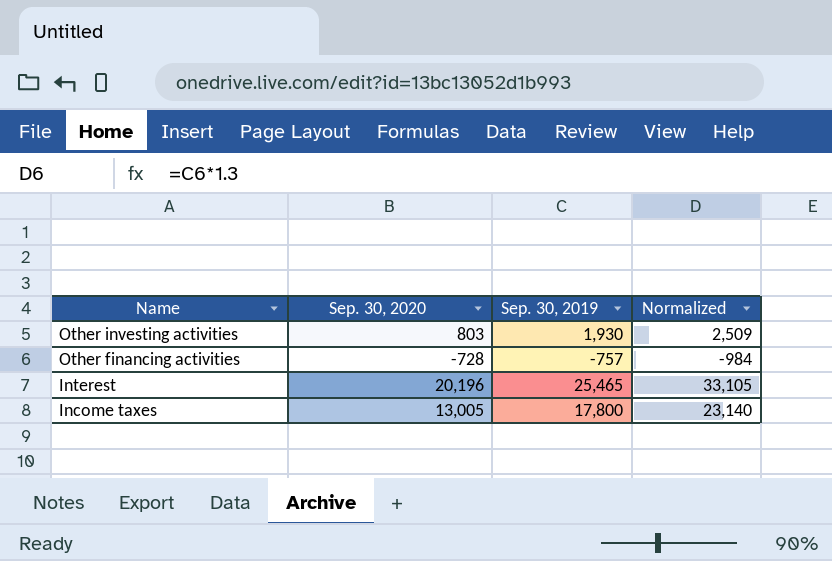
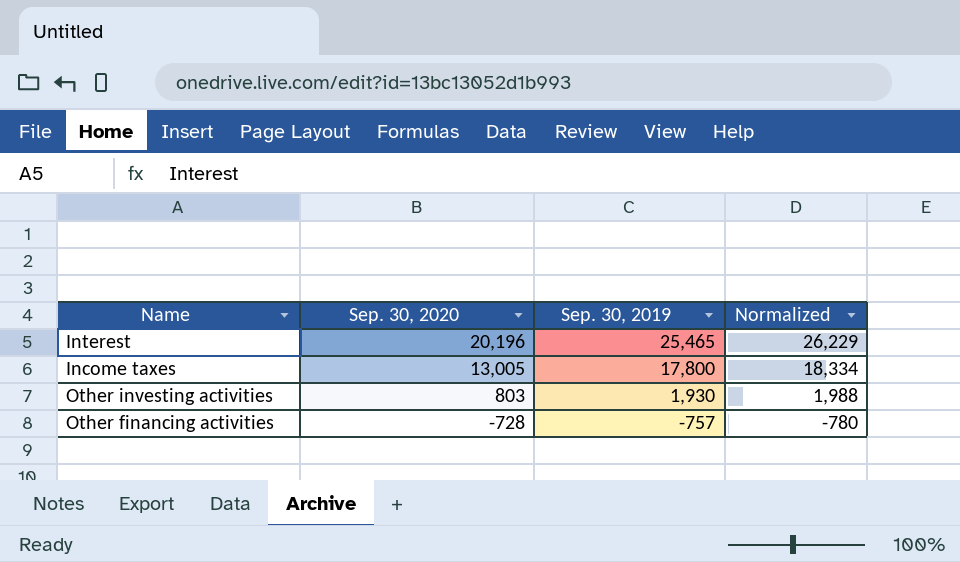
row order: Name descending -> Sep. 30, 2020 descending
column Normalized | formula: [Sep. 30, 2019] * 1.3 -> [Sep. 30, 2019] * 1.03

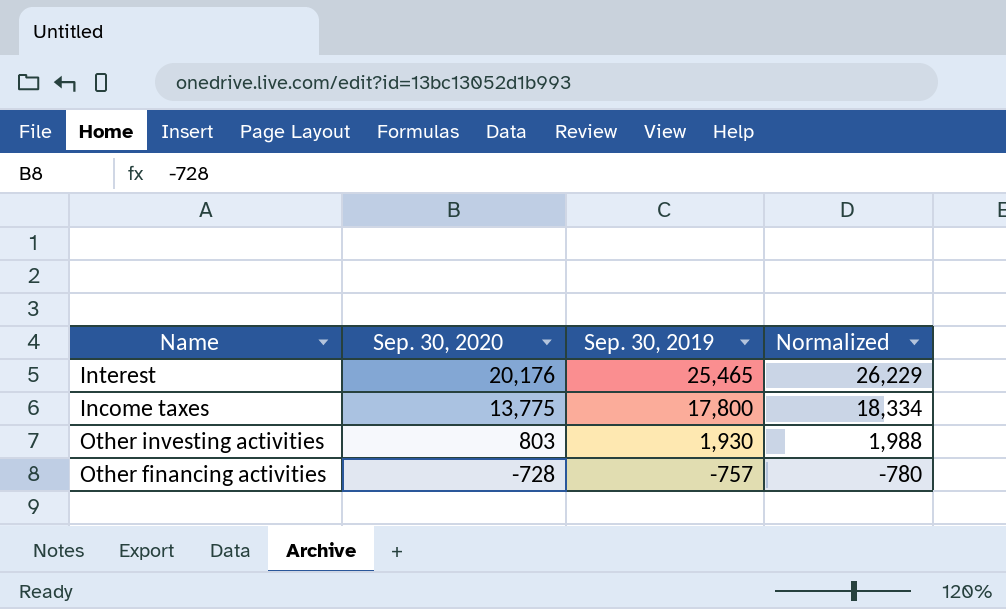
Interest | Sep. 30, 2020: 20,196 -> 20,176
Income taxes | Sep. 30, 2020: 13,005 -> 13,775

